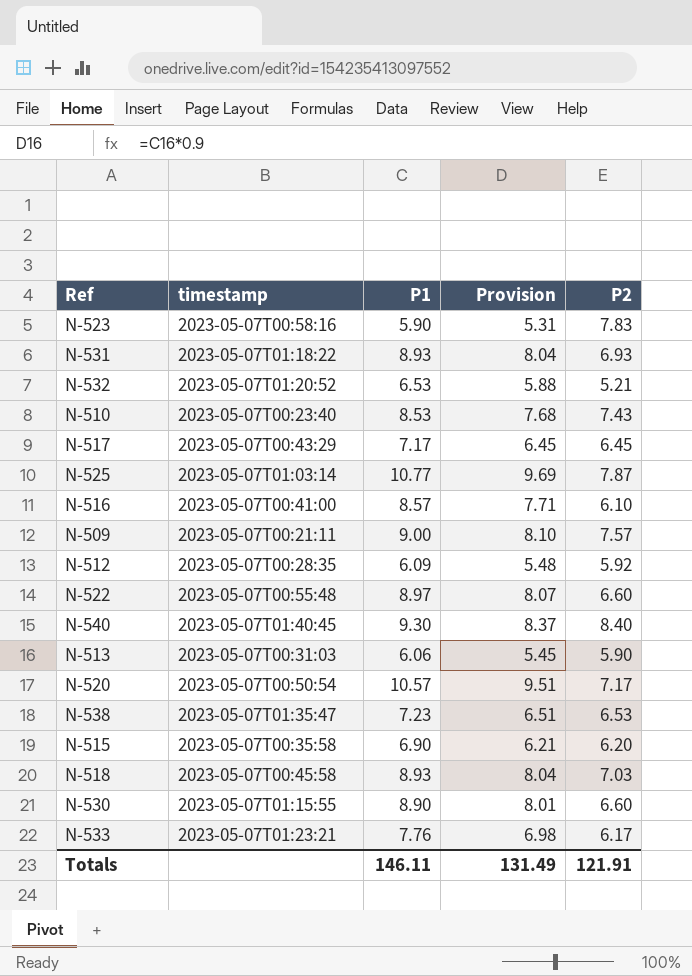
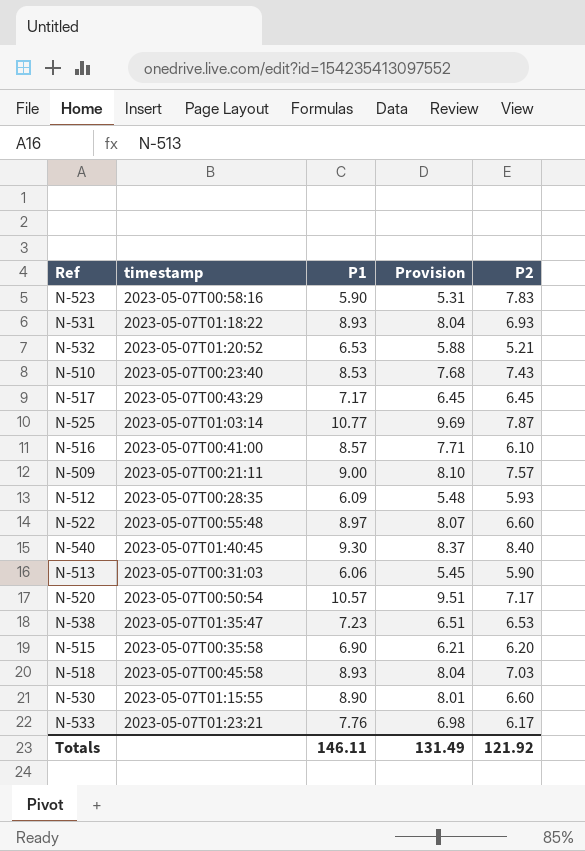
N-512 | P2: 5.92 -> 5.93
Totals | P2: 121.91 -> 121.92

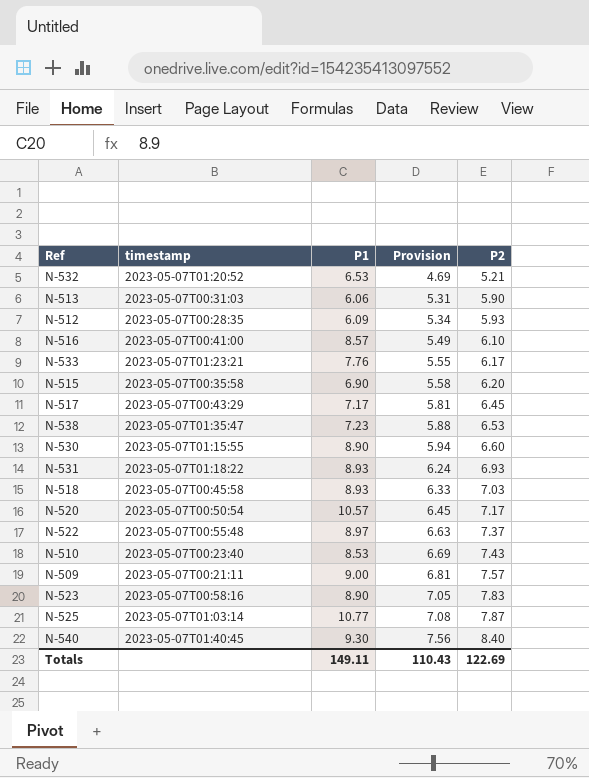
row order: none -> Provision ascending
column Provision | formula: [P1] * 0.9 -> [P2] * 0.9
N-522 | P2: 6.60 -> 7.37
N-523 | P1: 5.90 -> 8.90
Totals | P1: 146.11 -> 149.11
Totals | Provision: 131.49 -> 110.43
Totals | P2: 121.92 -> 122.69

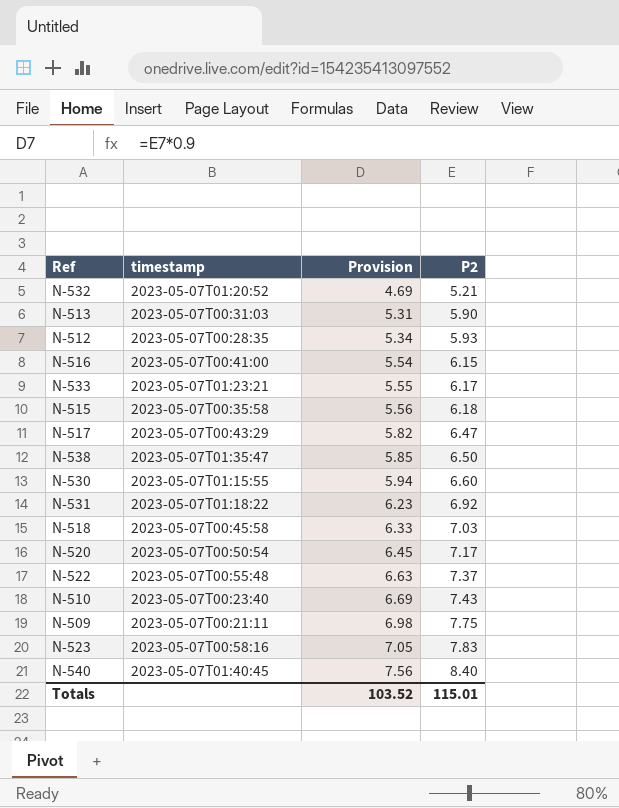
column P1 | position: 3 -> none
row N-525: 2023-05-07T01:03:14 | 10.77 | 7.08 | 7.87 -> none
N-516 | Provision: 5.49 -> 5.54
N-516 | P2: 6.10 -> 6.15
N-515 | Provision: 5.58 -> 5.56
N-515 | P2: 6.20 -> 6.18
N-517 | Provision: 5.81 -> 5.82
N-517 | P2: 6.45 -> 6.47
N-538 | Provision: 5.88 -> 5.85
N-538 | P2: 6.53 -> 6.50
N-531 | Provision: 6.24 -> 6.23
N-531 | P2: 6.93 -> 6.92
N-509 | Provision: 6.81 -> 6.98
N-509 | P2: 7.57 -> 7.75
Totals | Provision: 110.43 -> 103.52
Totals | P2: 122.69 -> 115.01

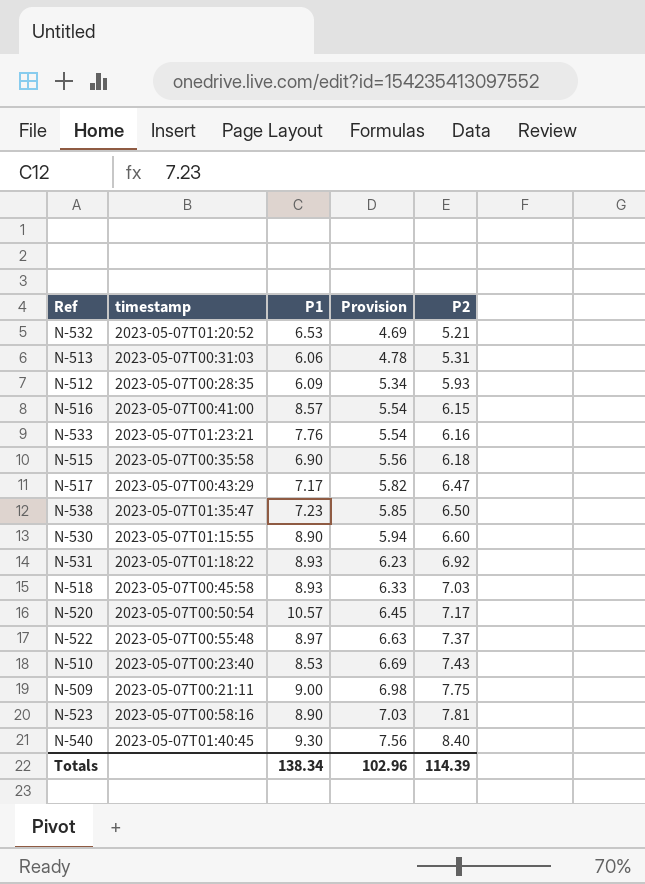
column P1 | position: none -> 3
N-513 | Provision: 5.31 -> 4.78
N-513 | P2: 5.90 -> 5.31
N-533 | Provision: 5.55 -> 5.54
N-533 | P2: 6.17 -> 6.16
N-523 | Provision: 7.05 -> 7.03
N-523 | P2: 7.83 -> 7.81
Totals | Provision: 103.52 -> 102.96
Totals | P2: 115.01 -> 114.39

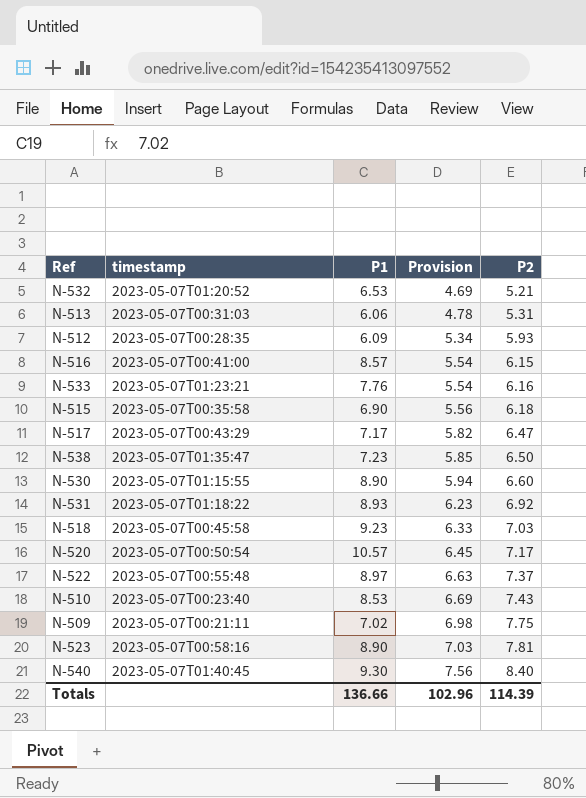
N-518 | P1: 8.93 -> 9.23
N-509 | P1: 9.00 -> 7.02
Totals | P1: 138.34 -> 136.66

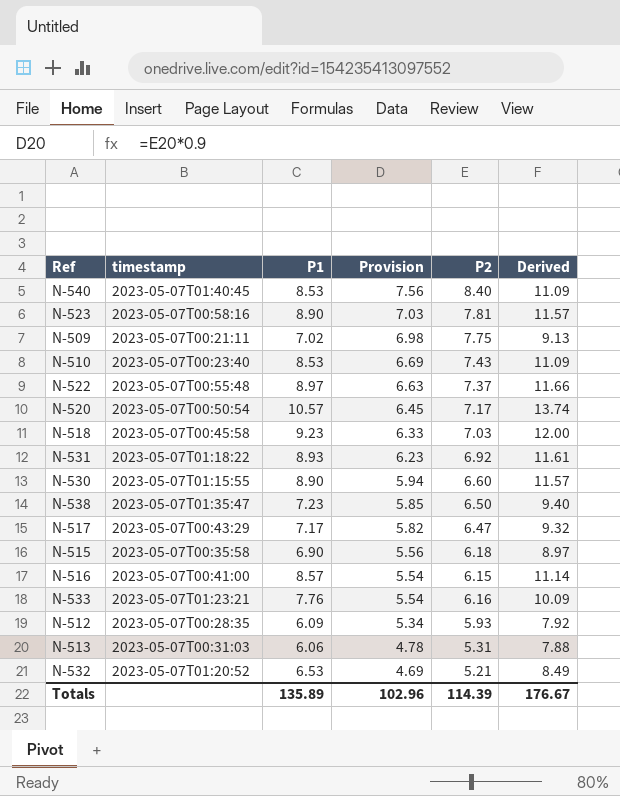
row order: Provision ascending -> Provision descending
column Derived | formula: none -> [P1] * 1.3
N-540 | P1: 9.30 -> 8.53
Totals | P1: 136.66 -> 135.89

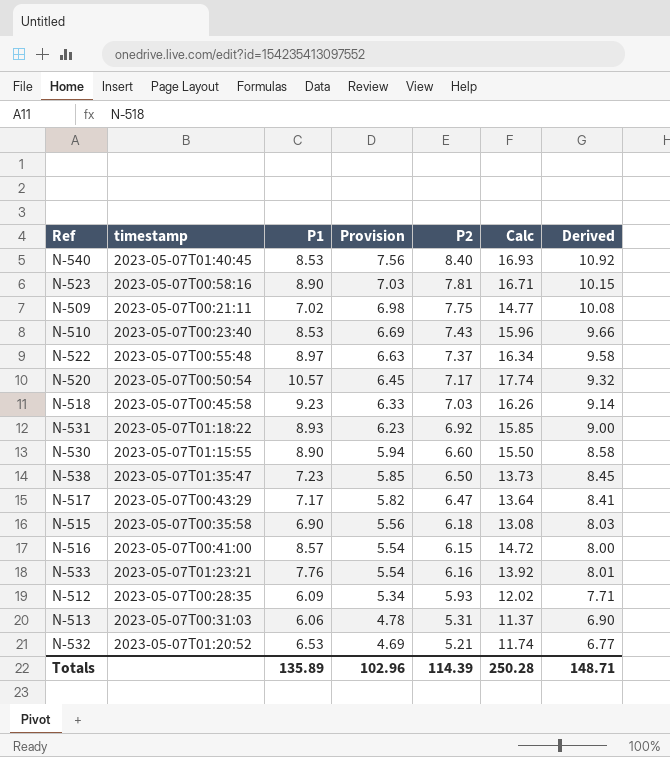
column Calc | formula: none -> [P1] + [P2]
column Derived | formula: [P1] * 1.3 -> [P2] * 1.3
Totals | Derived: 176.67 -> 148.71

